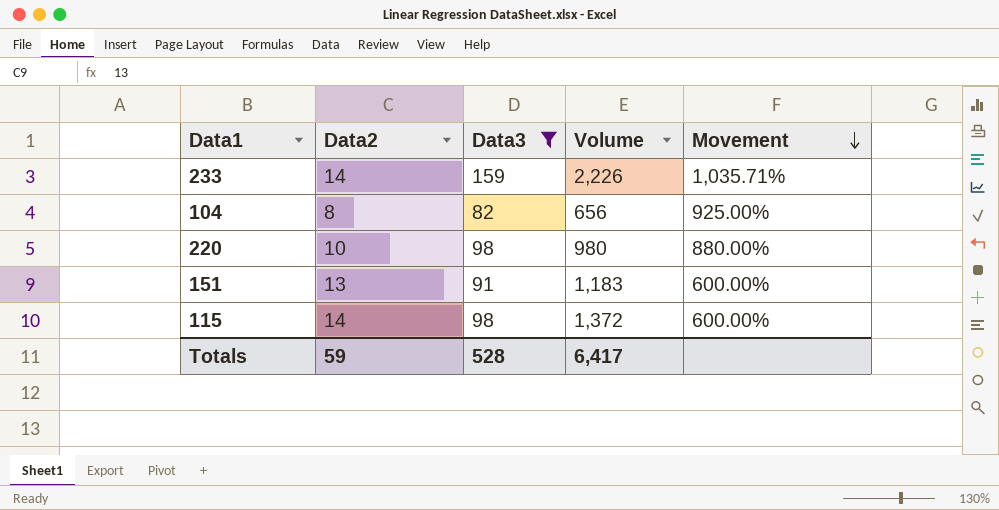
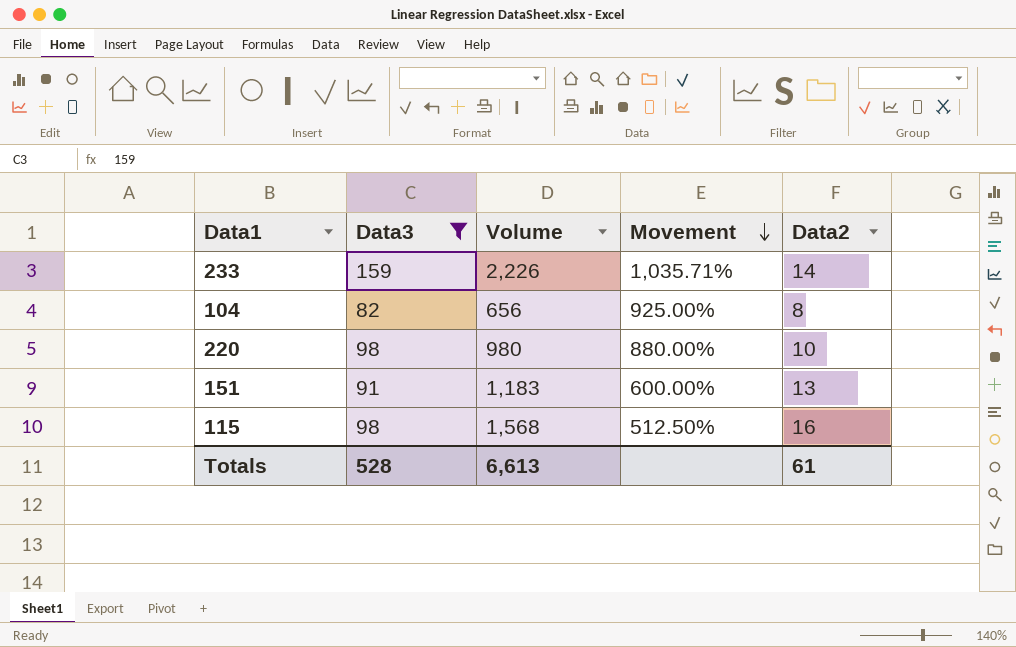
column Data2 | position: 2 -> 5
115 | Volume: 1,372 -> 1,568
115 | Movement: 600.00% -> 512.50%
115 | Data2: 14 -> 16
Totals | Volume: 6,417 -> 6,613
Totals | Data2: 59 -> 61

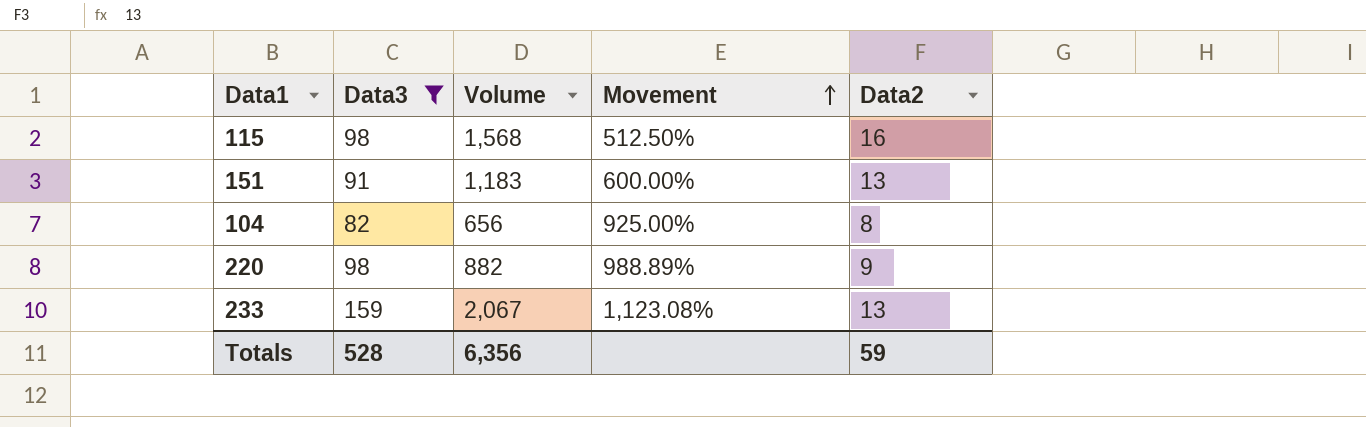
row order: Movement descending -> Movement ascending
220 | Volume: 980 -> 882
220 | Movement: 880.00% -> 988.89%
220 | Data2: 10 -> 9
233 | Volume: 2,226 -> 2,067
233 | Movement: 1,035.71% -> 1,123.08%
233 | Data2: 14 -> 13
Totals | Volume: 6,613 -> 6,356
Totals | Data2: 61 -> 59

